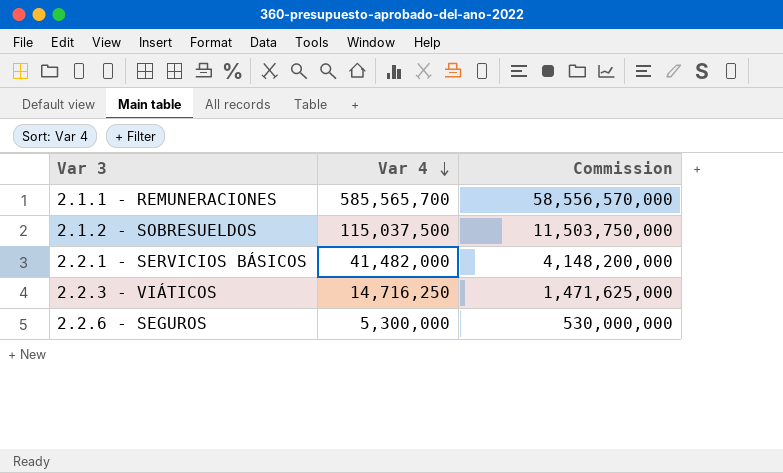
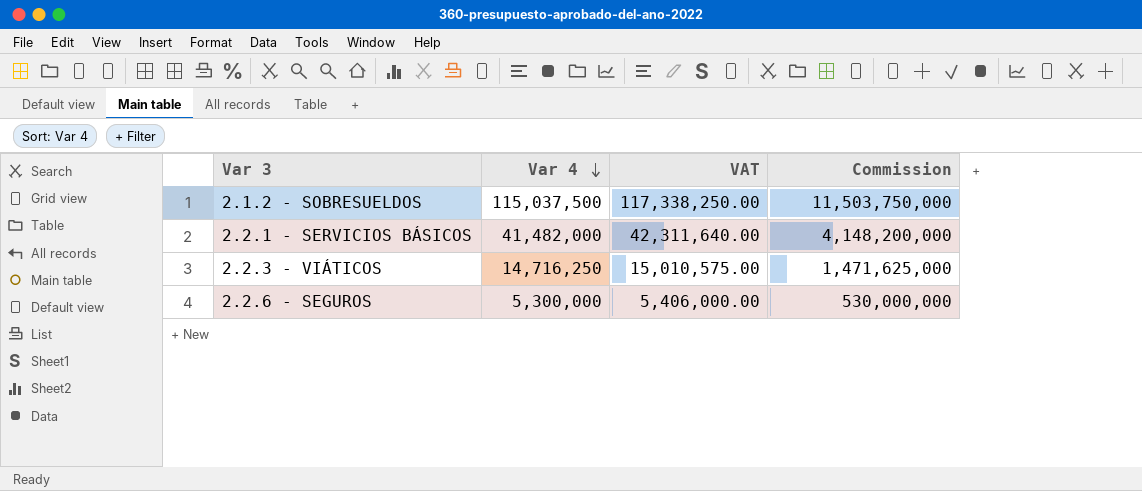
column VAT | formula: none -> [Var 4] * 1.02
row 2.1.1 - REMUNERACIONES: 585,565,700 | 58,556,570,000 -> none

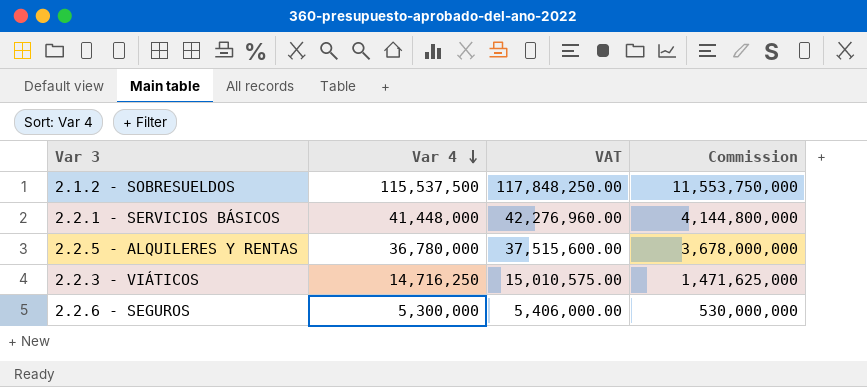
2.1.2 - SOBRESUELDOS | Var 4: 115,037,500 -> 115,537,500
2.1.2 - SOBRESUELDOS | VAT: 117,338,250.00 -> 117,848,250.00
2.1.2 - SOBRESUELDOS | Commission: 11,503,750,000 -> 11,553,750,000
2.2.1 - SERVICIOS BÁSICOS | Var 4: 41,482,000 -> 41,448,000
2.2.1 - SERVICIOS BÁSICOS | VAT: 42,311,640.00 -> 42,276,960.00
2.2.1 - SERVICIOS BÁSICOS | Commission: 4,148,200,000 -> 4,144,800,000
row 2.2.5 - ALQUILERES Y RENTAS: none -> 36,780,000 | 37,515,600.00 | 3,678,000,000

